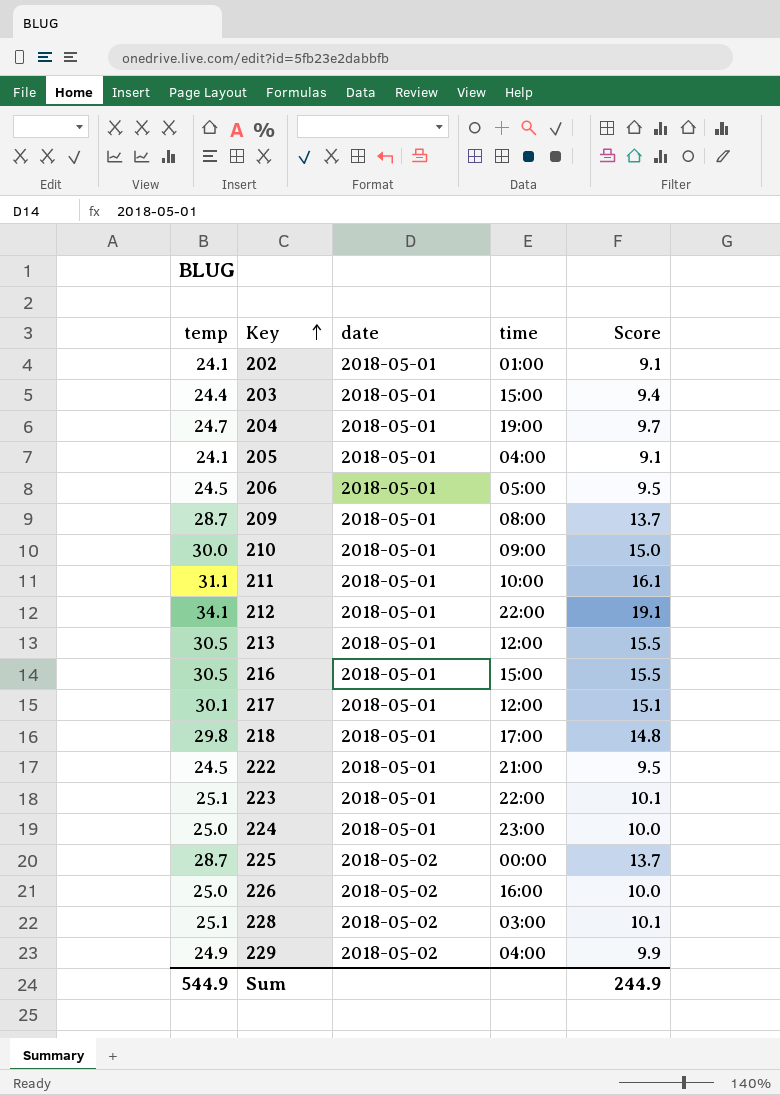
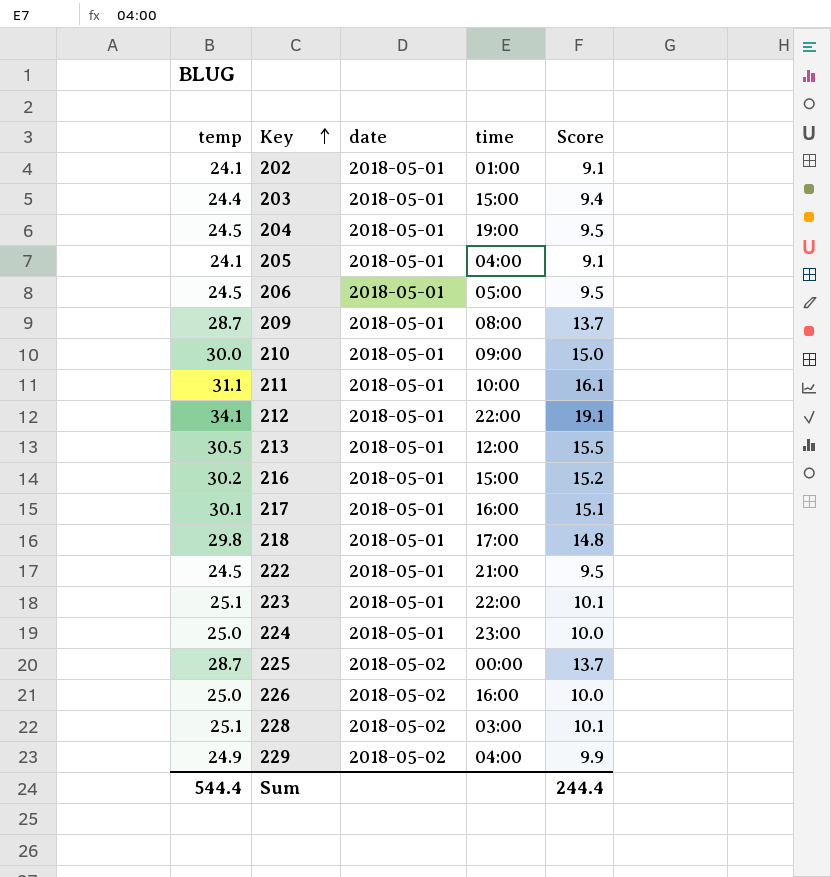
204 | temp: 24.7 -> 24.5
204 | Score: 9.7 -> 9.5
216 | temp: 30.5 -> 30.2
216 | Score: 15.5 -> 15.2
217 | time: 12:00 -> 16:00
Sum | temp: 544.9 -> 544.4
Sum | Score: 244.9 -> 244.4

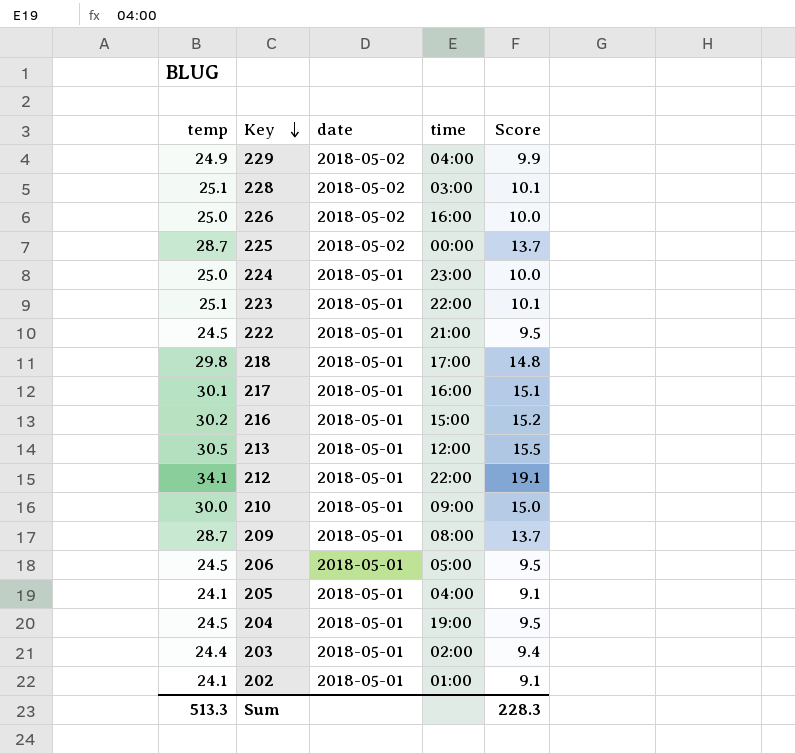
row order: Key ascending -> Key descending
row 211: 31.1 | 2018-05-01 | 10:00 | 16.1 -> none
203 | time: 15:00 -> 02:00
Sum | temp: 544.4 -> 513.3
Sum | Score: 244.4 -> 228.3

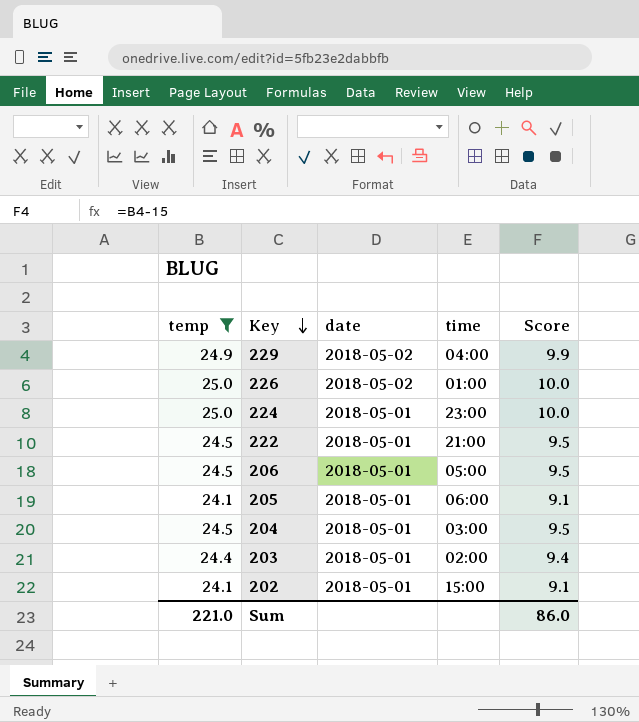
filter: none -> temp <= 25.0
226 | time: 16:00 -> 01:00
205 | time: 04:00 -> 06:00
204 | time: 19:00 -> 03:00
202 | time: 01:00 -> 15:00
Sum | temp: 513.3 -> 221.0
Sum | Score: 228.3 -> 86.0

